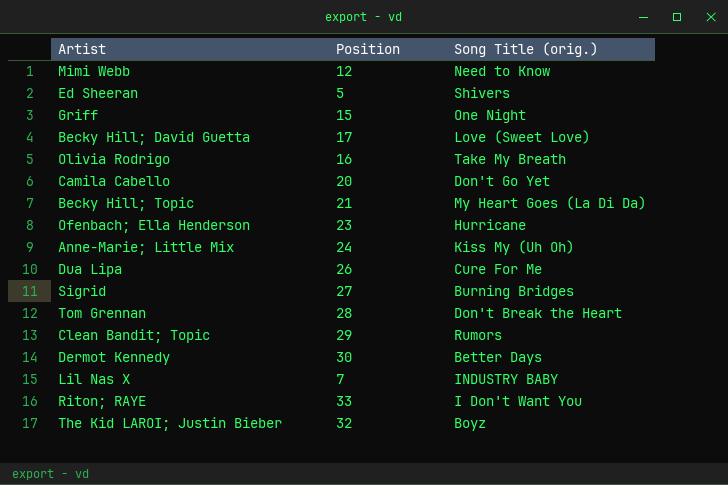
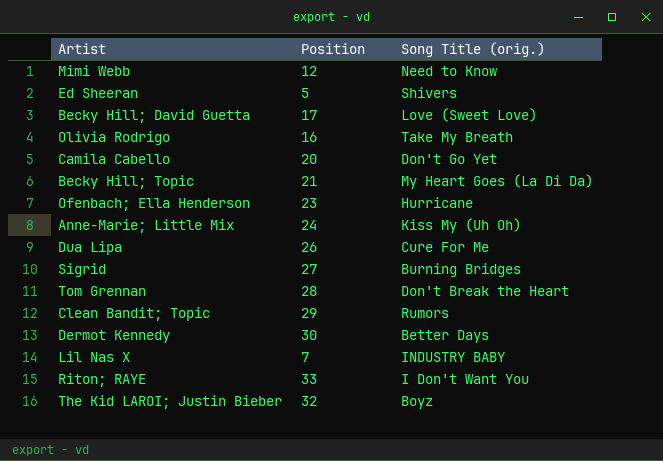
row Griff: 15 | One Night -> none

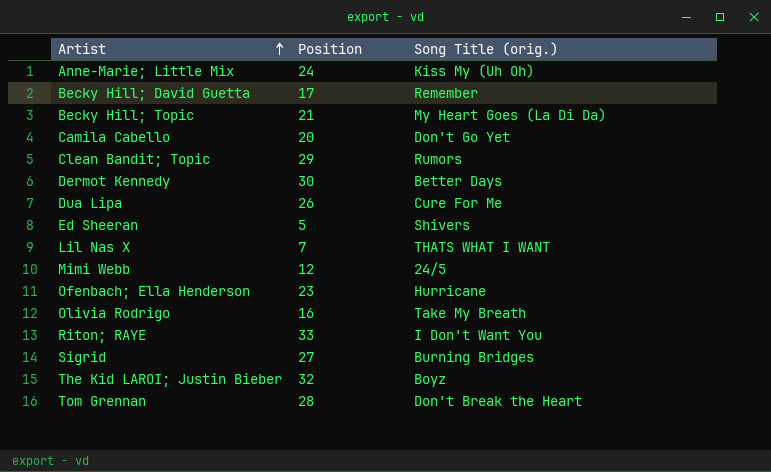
row order: none -> Artist ascending
Becky Hill; David Guetta | Song Title (orig.): Love (Sweet Love) -> Remember
Lil Nas X | Song Title (orig.): INDUSTRY BABY -> THATS WHAT I WANT
Mimi Webb | Song Title (orig.): Need to Know -> 24/5

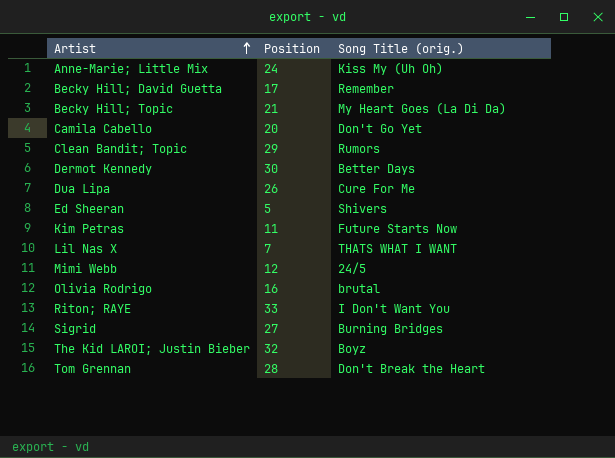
row Ofenbach; Ella Henderson: 23 | Hurricane -> none
row Kim Petras: none -> 11 | Future Starts Now
Olivia Rodrigo | Song Title (orig.): Take My Breath -> brutal

